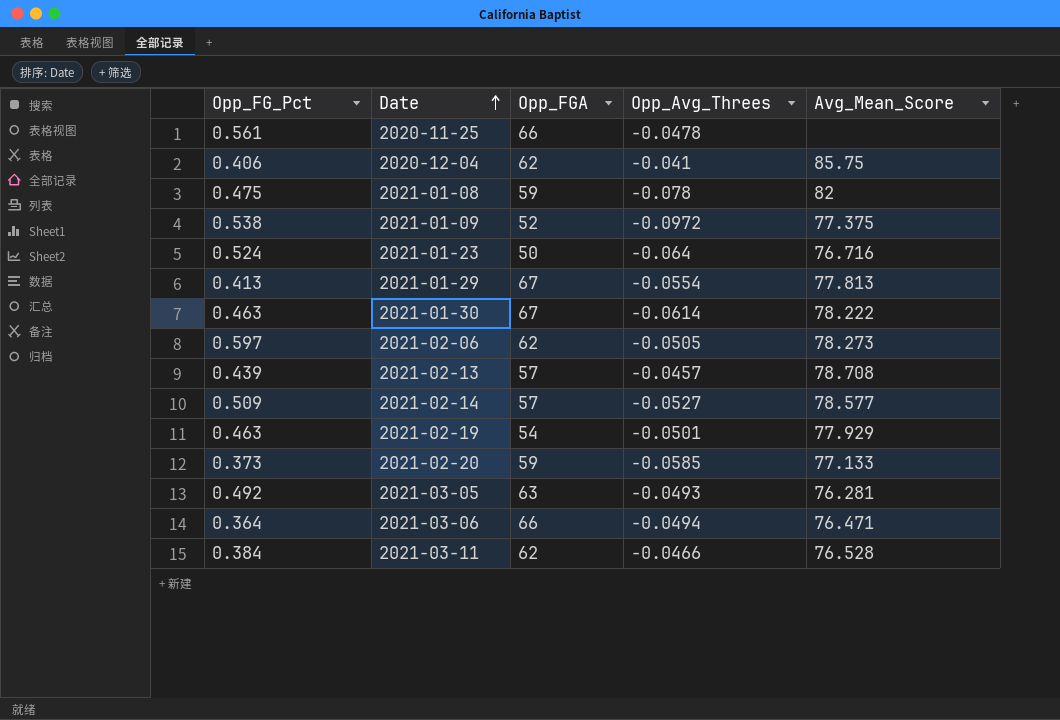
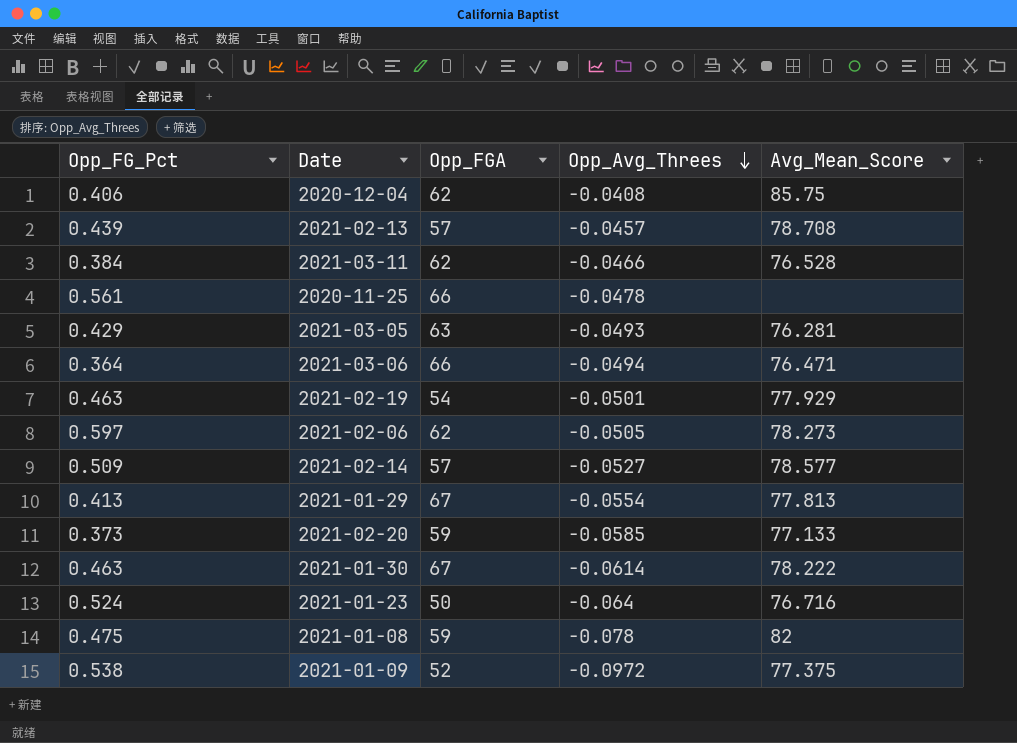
row order: Date ascending -> Opp_Avg_Threes descending
2020-12-04 | Opp_Avg_Threes: -0.041 -> -0.0408
2021-03-05 | Opp_FG_Pct: 0.492 -> 0.429

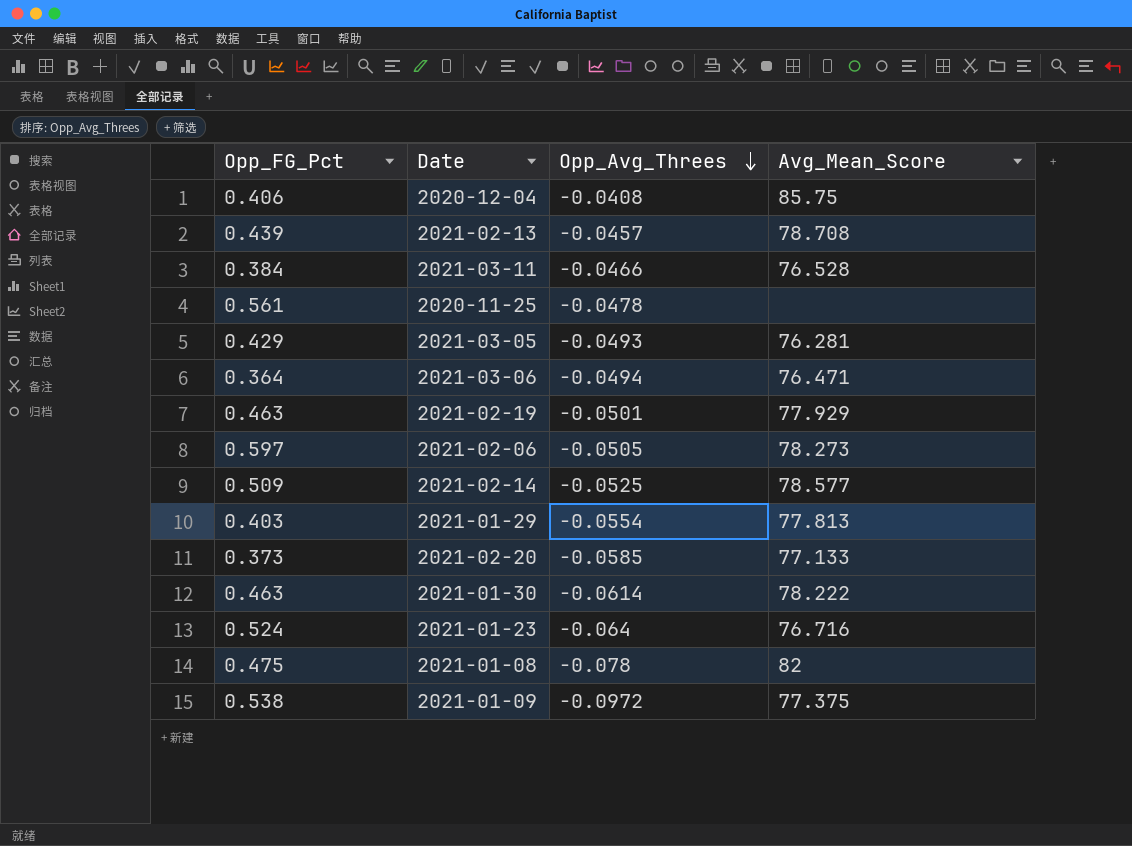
column Opp_FGA | position: 3 -> none
2021-02-14 | Opp_Avg_Threes: -0.0527 -> -0.0525
2021-01-29 | Opp_FG_Pct: 0.413 -> 0.403

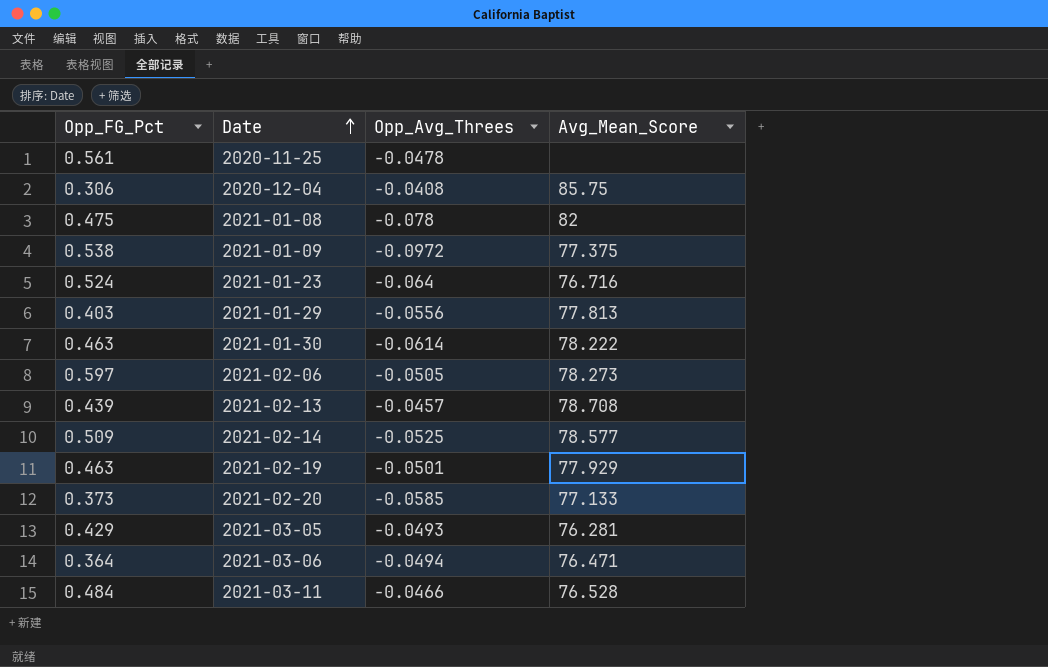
row order: Opp_Avg_Threes descending -> Date ascending
2020-12-04 | Opp_FG_Pct: 0.406 -> 0.306
2021-01-29 | Opp_Avg_Threes: -0.0554 -> -0.0556
2021-03-11 | Opp_FG_Pct: 0.384 -> 0.484

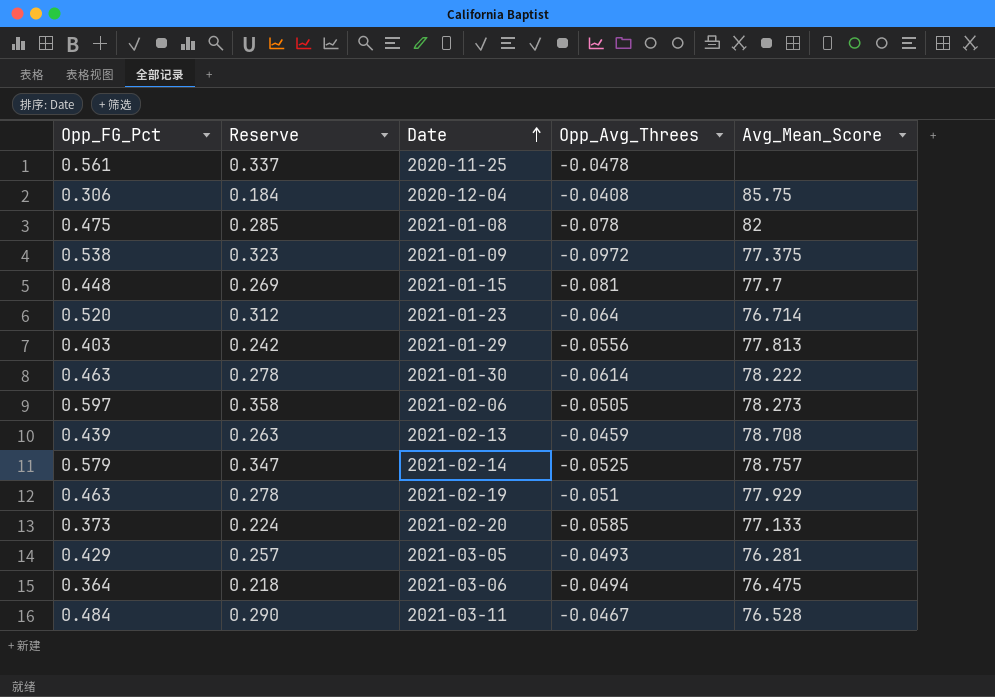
column Reserve | formula: none -> [Opp_FG_Pct] * 0.6
row 2021-01-15: none -> 0.448 | 0.269 | -0.081 | 77.7
2021-01-23 | Opp_FG_Pct: 0.524 -> 0.520
2021-01-23 | Avg_Mean_Score: 76.716 -> 76.714
2021-02-13 | Opp_Avg_Threes: -0.0457 -> -0.0459
2021-02-14 | Opp_FG_Pct: 0.509 -> 0.579
2021-02-14 | Avg_Mean_Score: 78.577 -> 78.757
2021-02-19 | Opp_Avg_Threes: -0.0501 -> -0.051
2021-03-06 | Avg_Mean_Score: 76.471 -> 76.475
2021-03-11 | Opp_Avg_Threes: -0.0466 -> -0.0467

